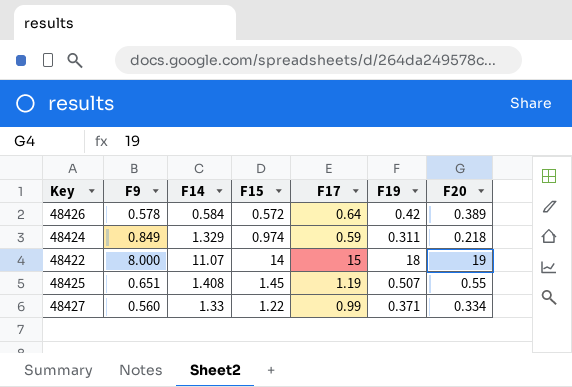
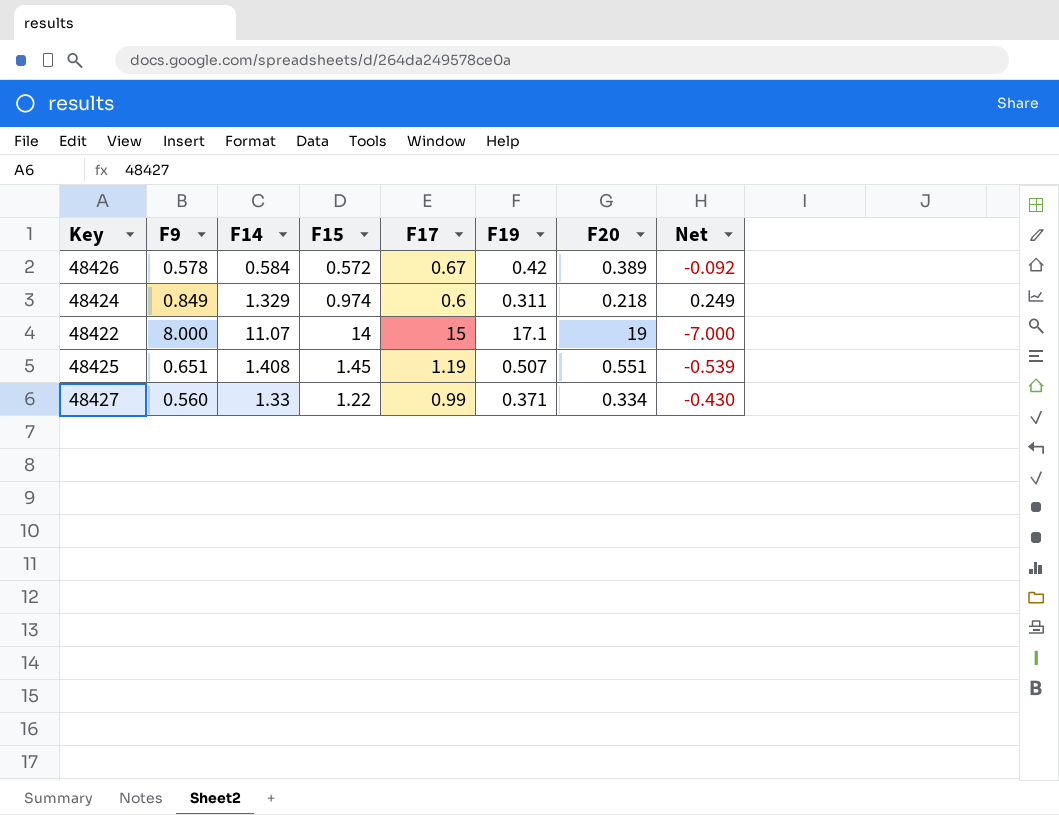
column Net | formula: none -> [F9] - [F17]
48426 | F17: 0.64 -> 0.67
48424 | F17: 0.59 -> 0.6
48422 | F19: 18 -> 17.1
48425 | F20: 0.55 -> 0.551

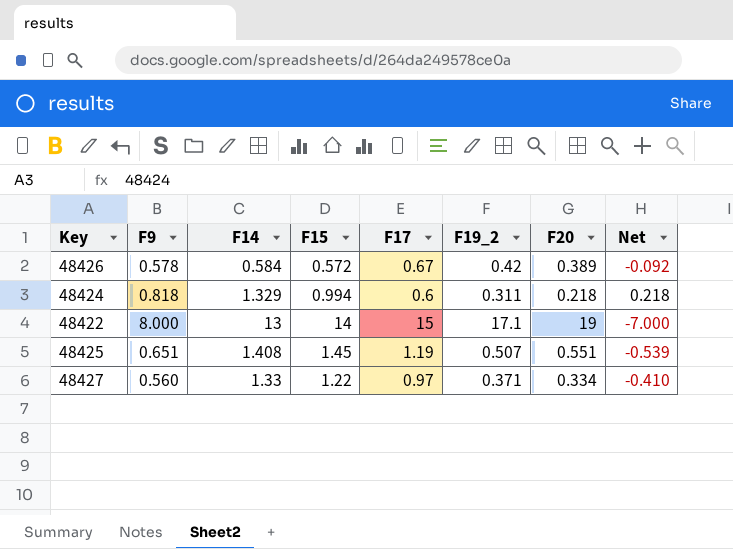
column name: F19 -> F19_2
48424 | F9: 0.849 -> 0.818
48424 | F15: 0.974 -> 0.994
48424 | Net: 0.249 -> 0.218
48422 | F14: 11.07 -> 13
48427 | F17: 0.99 -> 0.97
48427 | Net: -0.430 -> -0.410

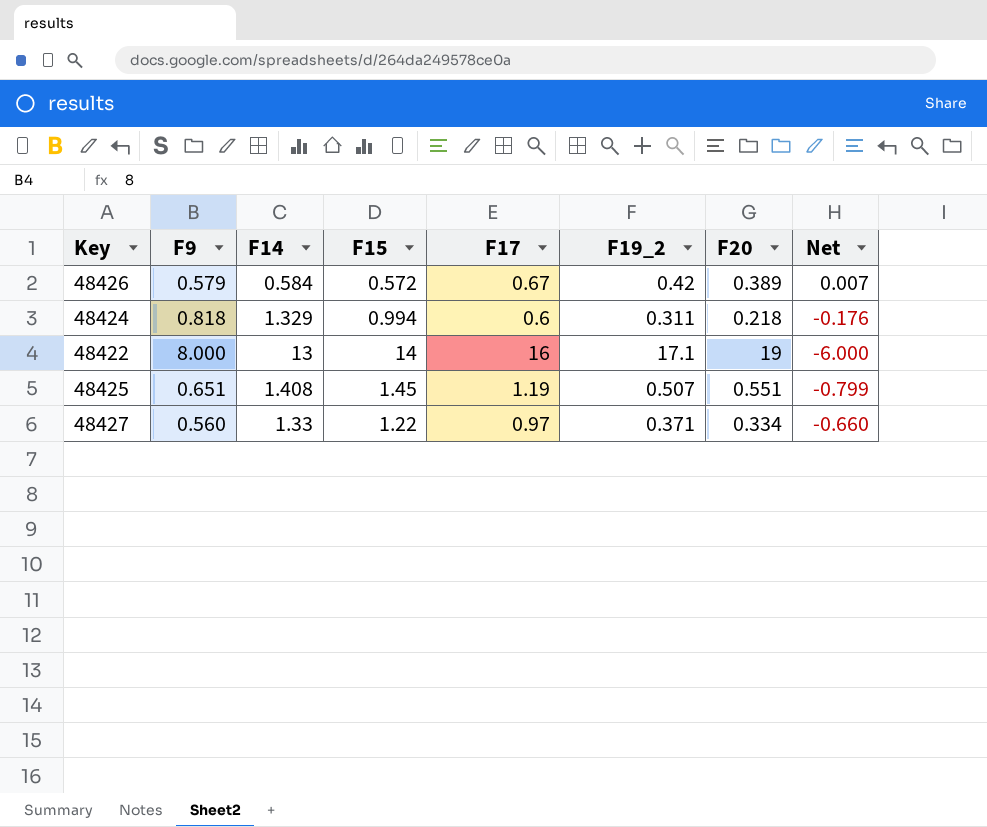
column Net | formula: [F9] - [F17] -> [F9] - [F15]
48426 | F9: 0.578 -> 0.579
48422 | F17: 15 -> 16

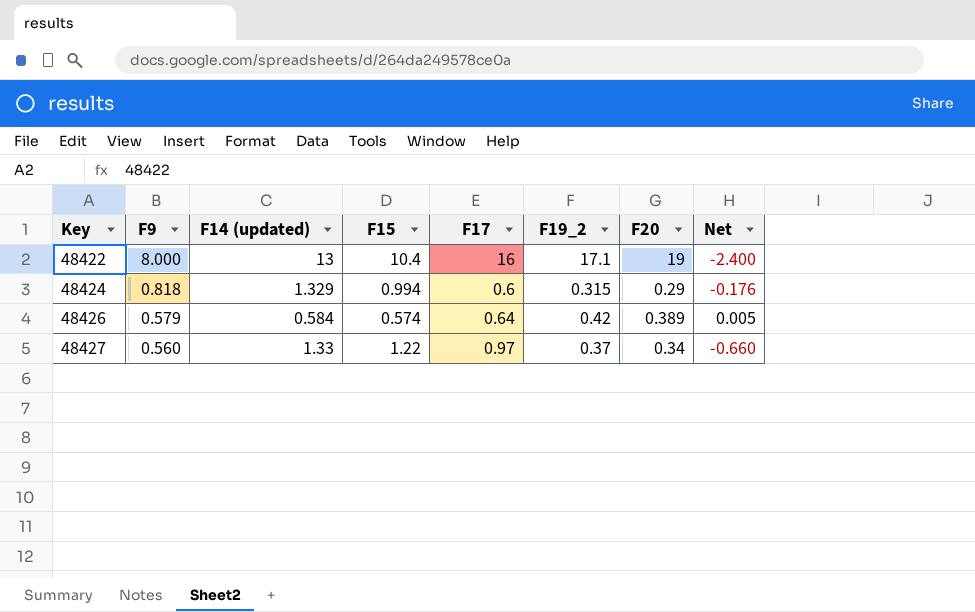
row order: none -> Key ascending
column name: F14 -> F14 (updated)
row 48425: 0.651 | 1.408 | 1.45 | 1.19 | 0.507 | 0.551 | -0.799 -> none
48422 | F15: 14 -> 10.4
48422 | Net: -6.000 -> -2.400
48424 | F19_2: 0.311 -> 0.315
48424 | F20: 0.218 -> 0.29
48426 | F15: 0.572 -> 0.574
48426 | F17: 0.67 -> 0.64
48426 | Net: 0.007 -> 0.005
48427 | F19_2: 0.371 -> 0.37
48427 | F20: 0.334 -> 0.34

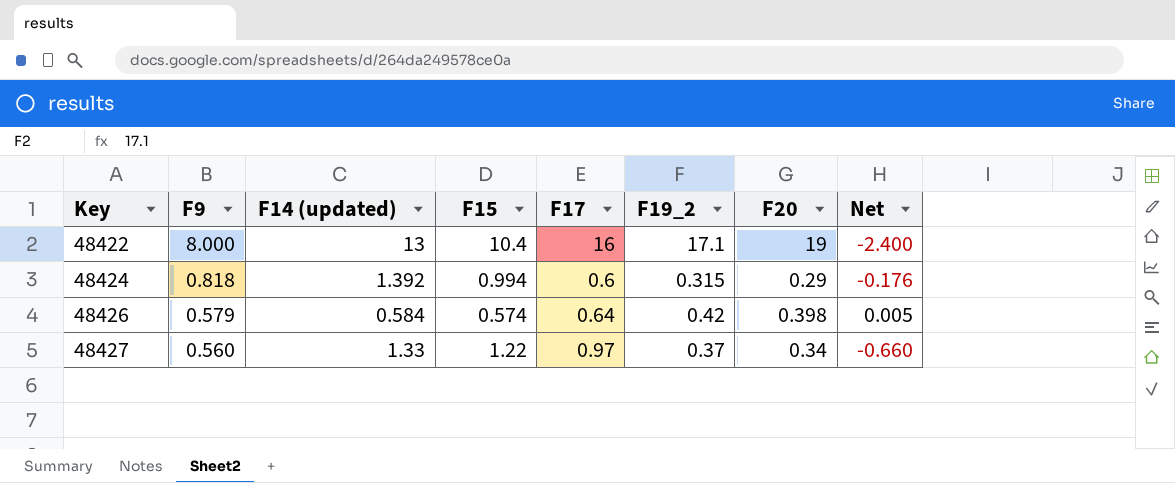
48424 | F14 (updated): 1.329 -> 1.392
48426 | F20: 0.389 -> 0.398

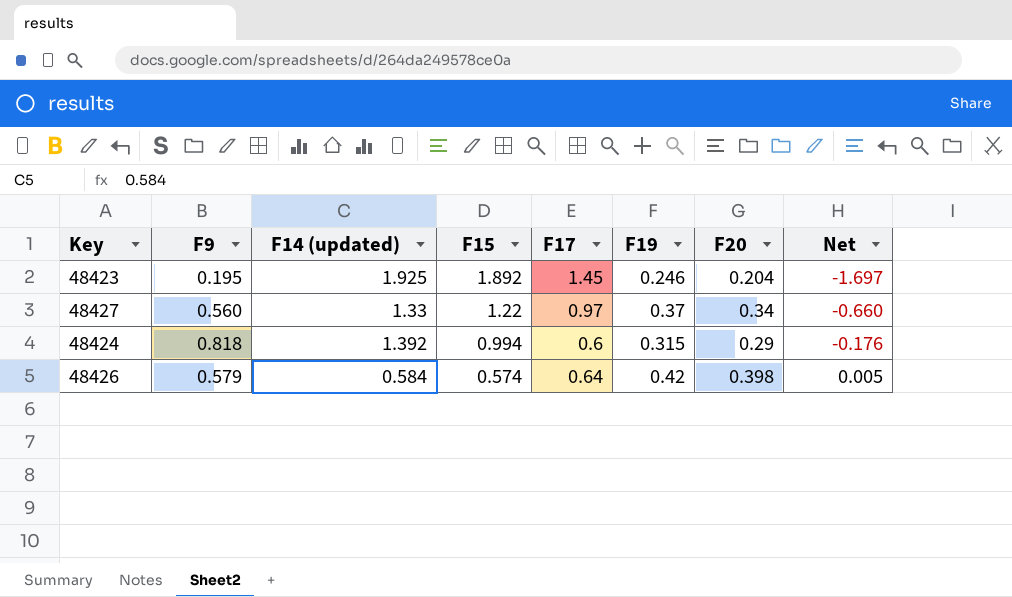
row order: Key ascending -> F15 descending
column name: F19_2 -> F19
row 48422: 8.000 | 13 | 10.4 | 16 | 17.1 | 19 | -2.400 -> none
row 48423: none -> 0.195 | 1.925 | 1.892 | 1.45 | 0.246 | 0.204 | -1.697

